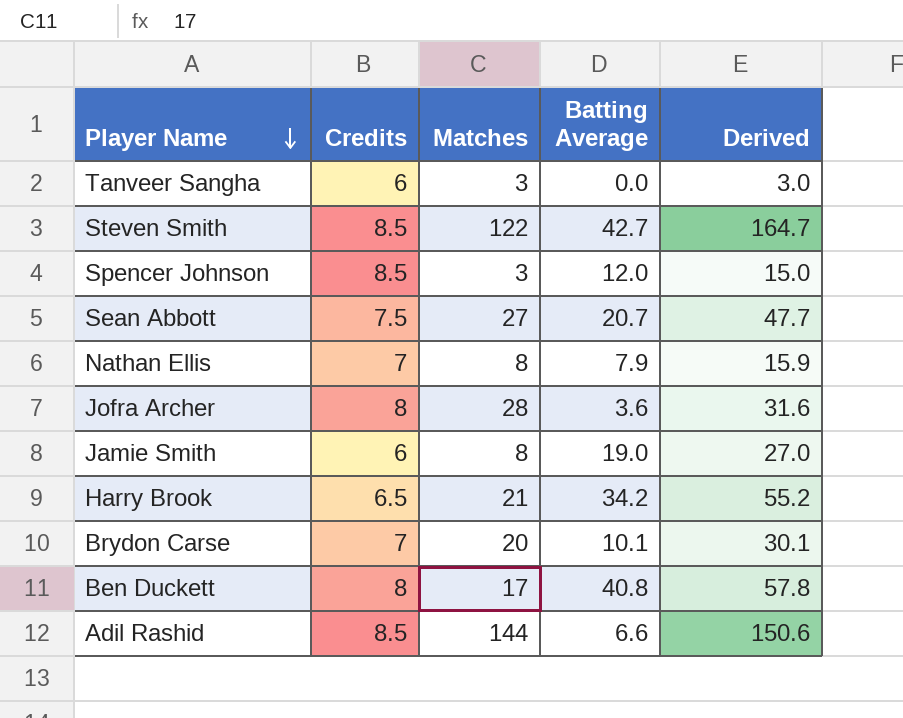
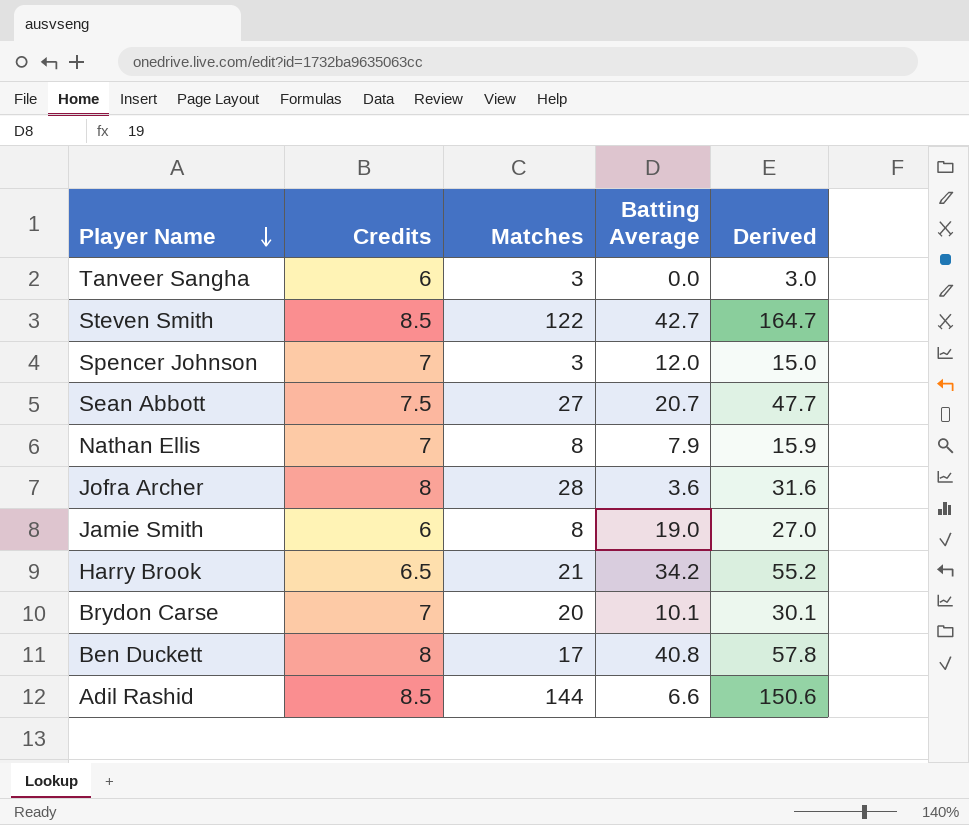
Spencer Johnson | Credits: 8.5 -> 7

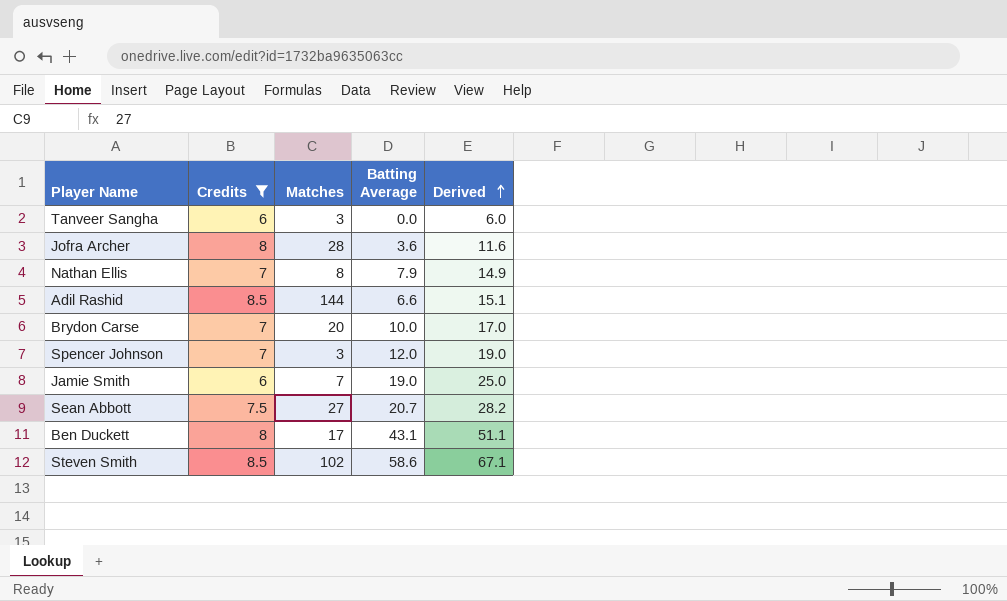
filter: none -> Credits != 6.5
row order: Player Name descending -> Derived ascending
column Derived | formula: [Matches] + [Batting Average] -> [Credits] + [Batting Average]
Brydon Carse | Batting Average: 10.1 -> 10.0
Jamie Smith | Matches: 8 -> 7
Ben Duckett | Batting Average: 40.8 -> 43.1
Steven Smith | Matches: 122 -> 102
Steven Smith | Batting Average: 42.7 -> 58.6

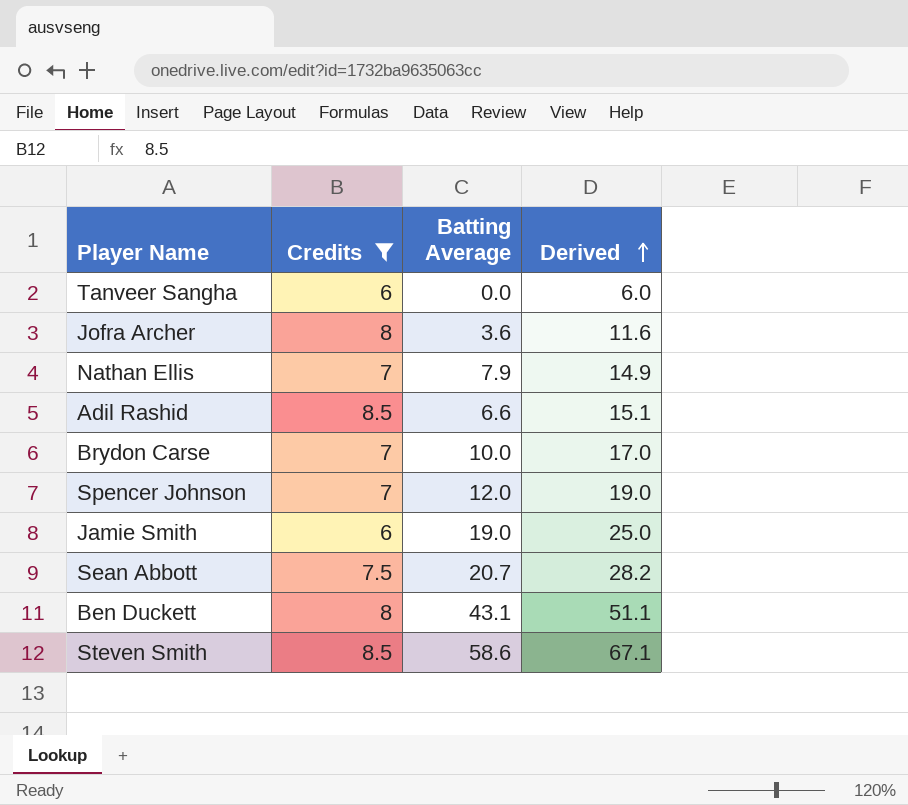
column Matches | position: 3 -> none

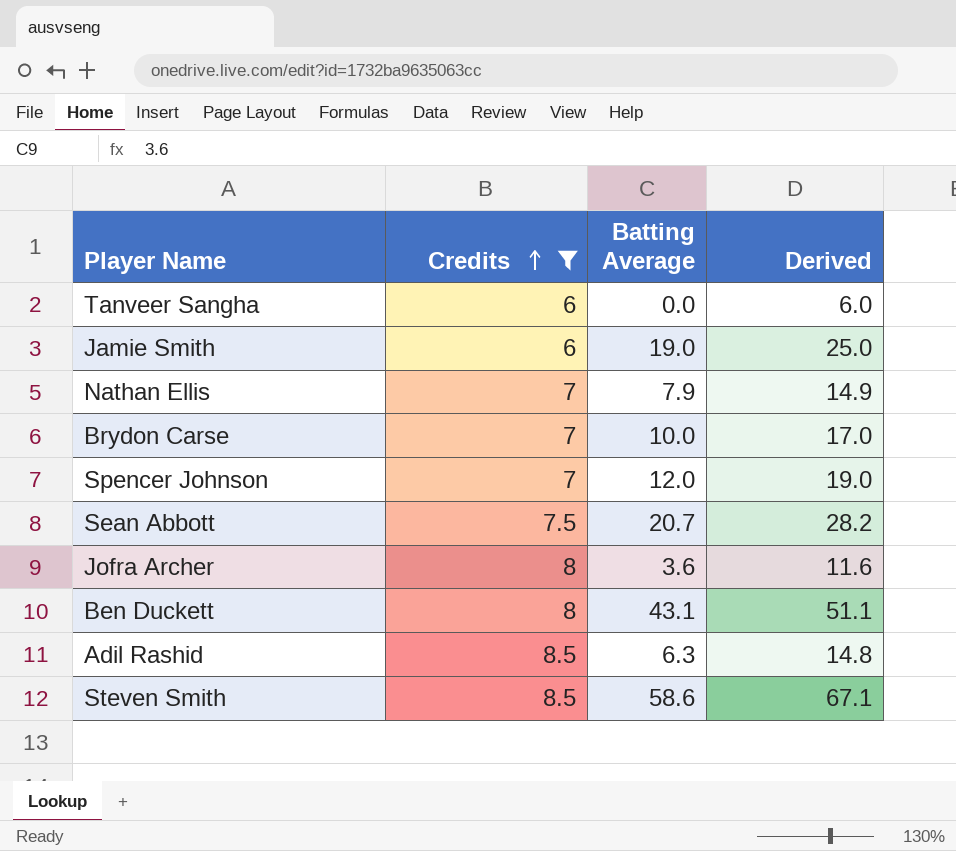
row order: Derived ascending -> Credits ascending
Adil Rashid | Batting Average: 6.6 -> 6.3
Adil Rashid | Derived: 15.1 -> 14.8

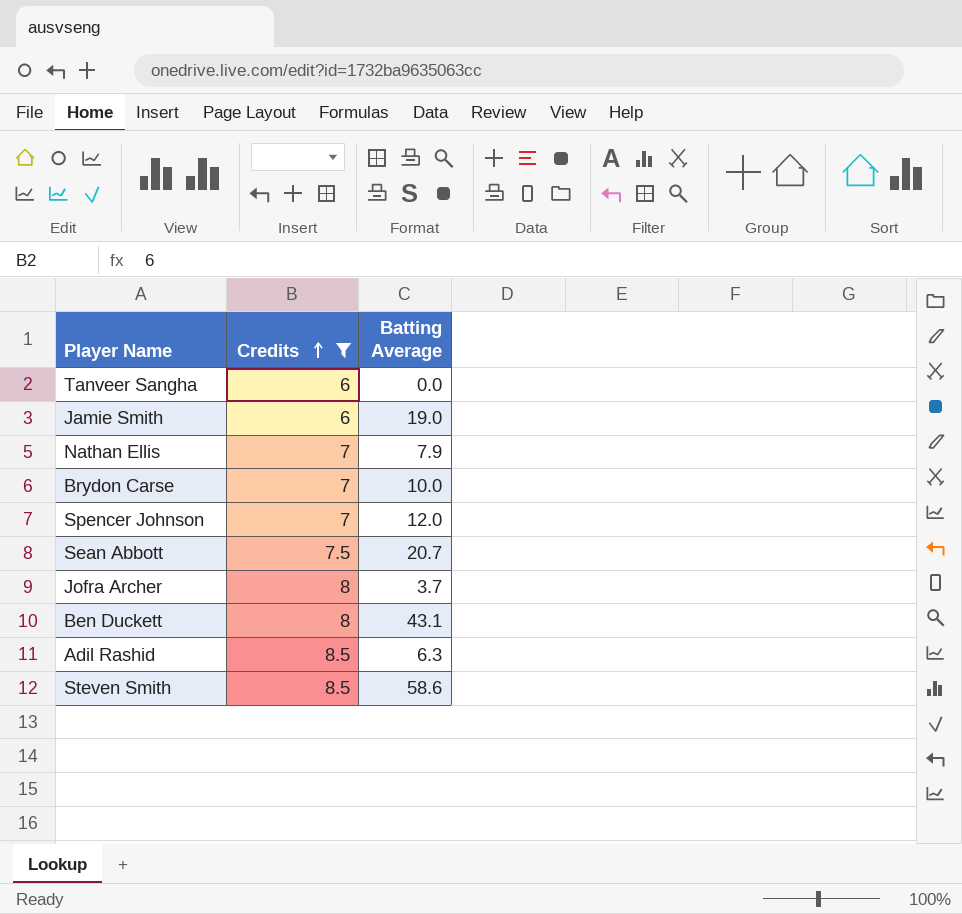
column Derived | formula: [Credits] + [Batting Average] -> none
Jofra Archer | Batting Average: 3.6 -> 3.7

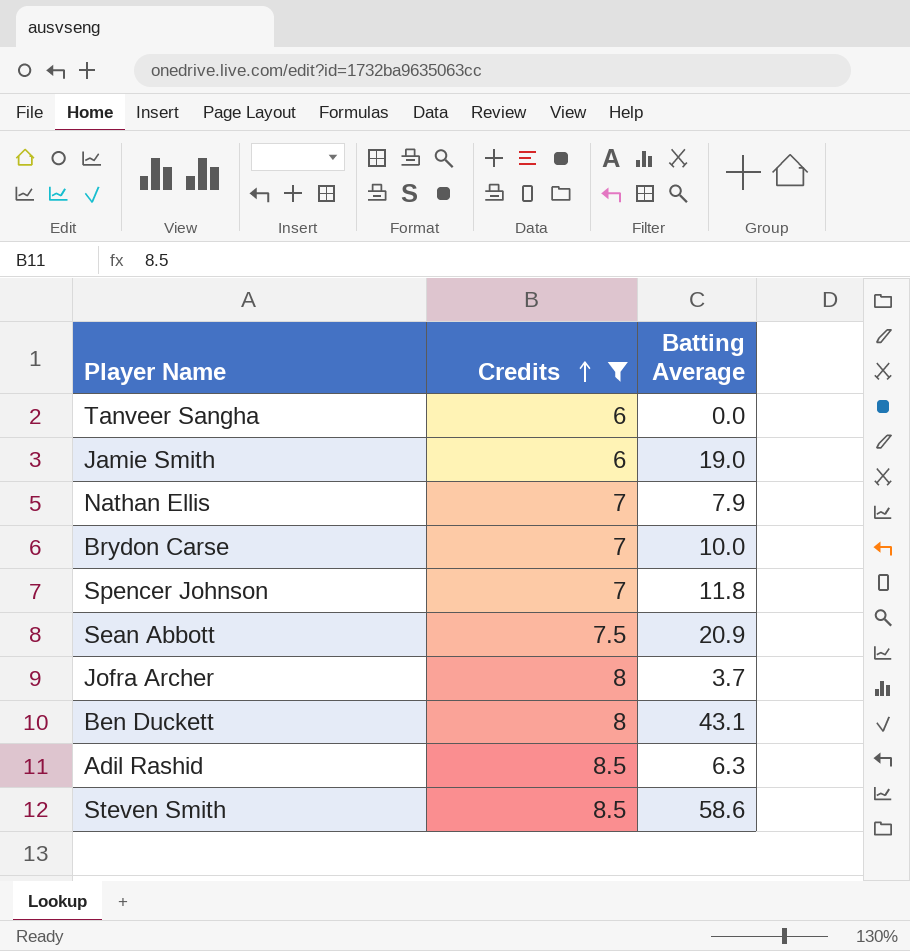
Spencer Johnson | Batting Average: 12.0 -> 11.8
Sean Abbott | Batting Average: 20.7 -> 20.9

